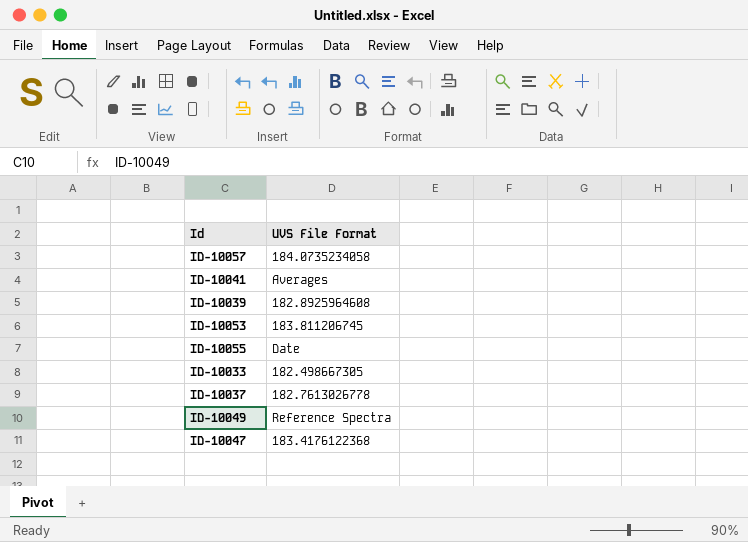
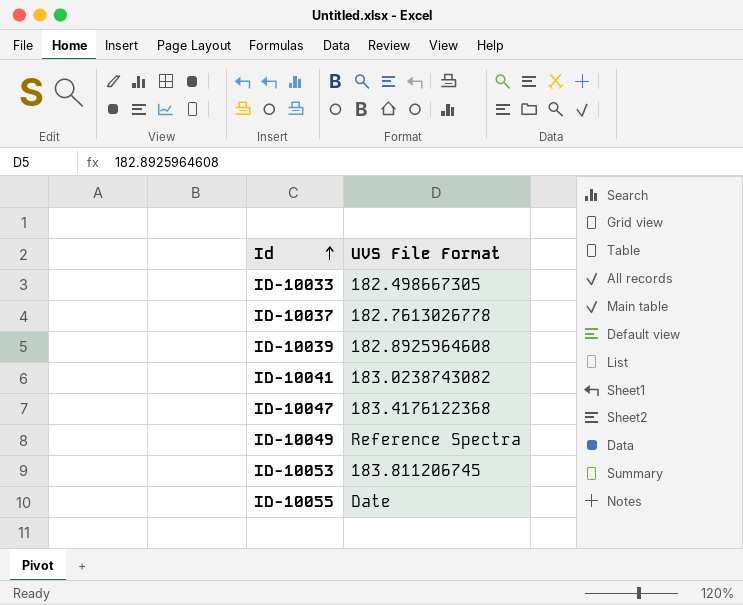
row order: none -> Id ascending
row ID-10057: 184.0735234058 -> none
ID-10041 | UVS File Format: Averages -> 183.0238743082

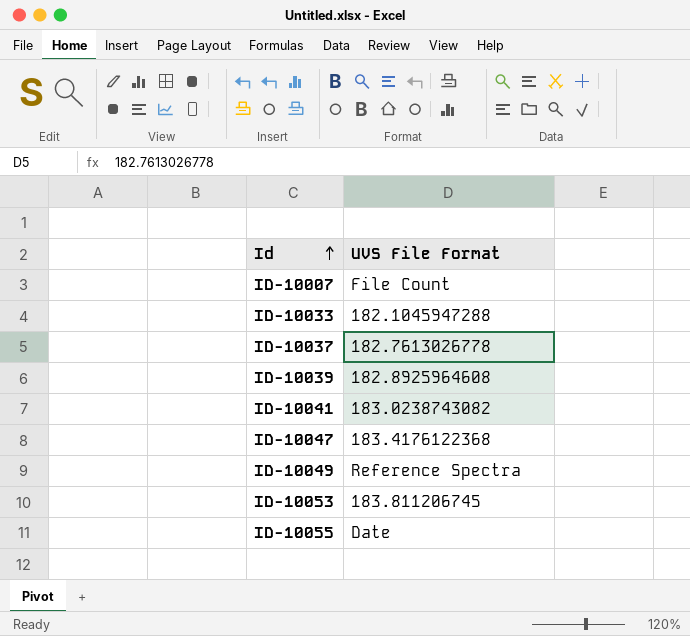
row ID-10007: none -> File Count
ID-10033 | UVS File Format: 182.498667305 -> 182.1045947288

